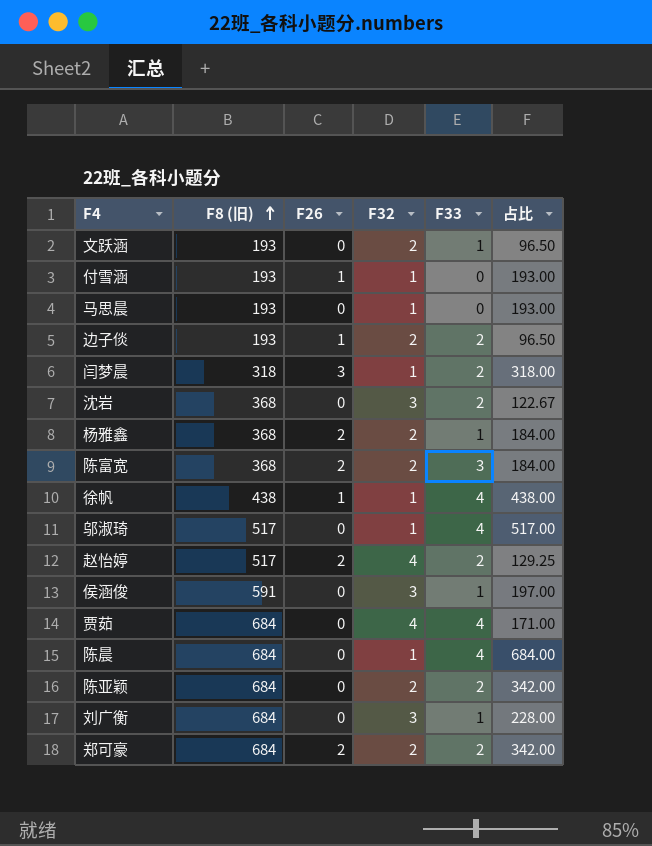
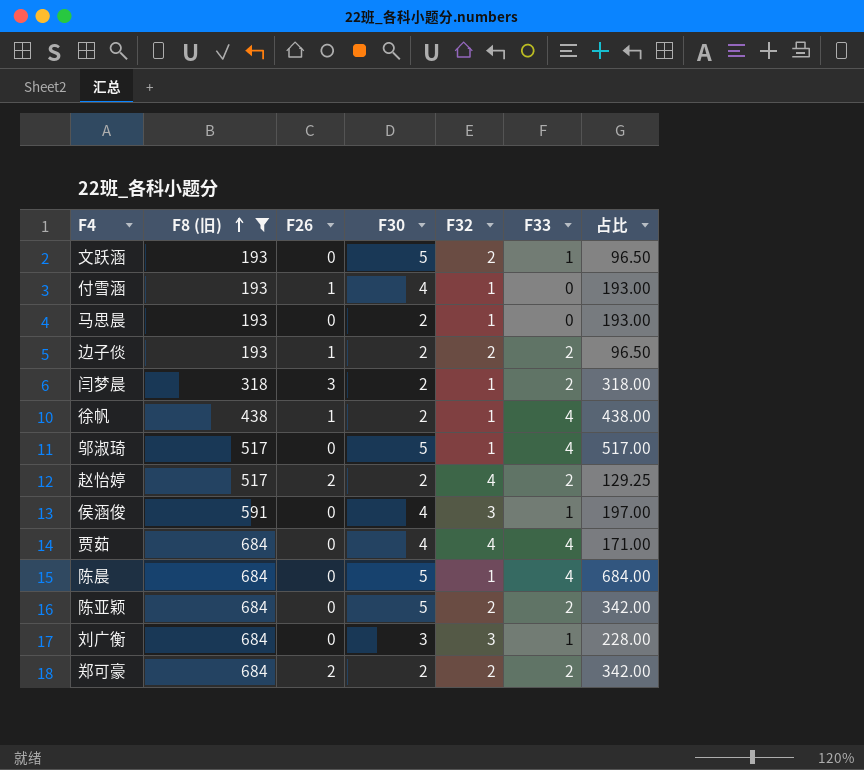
filter: none -> F8 (旧) != 368
column F30 | position: none -> 4

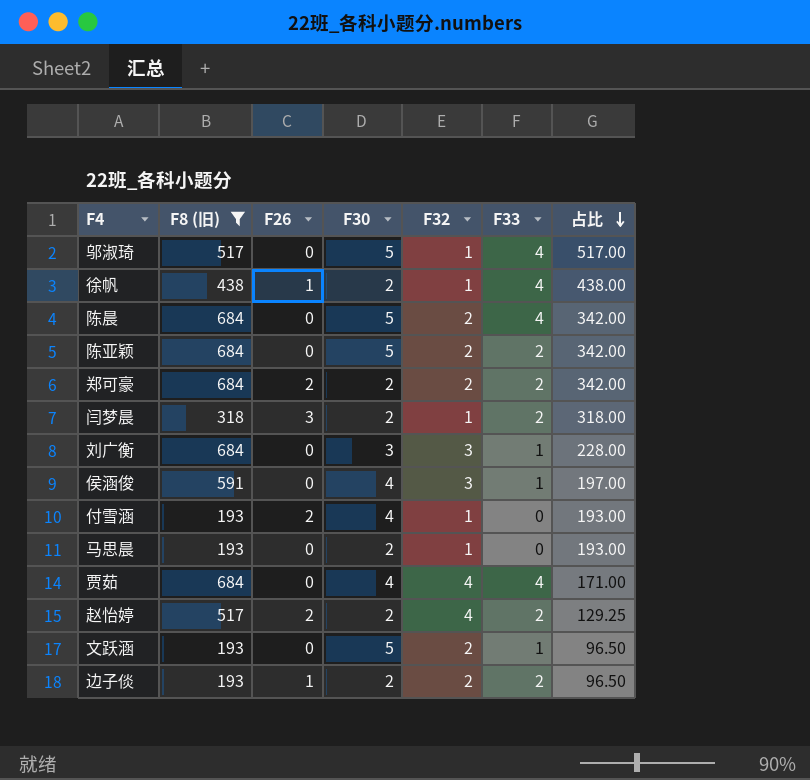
row order: F8 (旧) ascending -> 占比 descending
陈晨 | F32: 1 -> 2
陈晨 | 占比: 684.00 -> 342.00
付雪涵 | F26: 1 -> 2

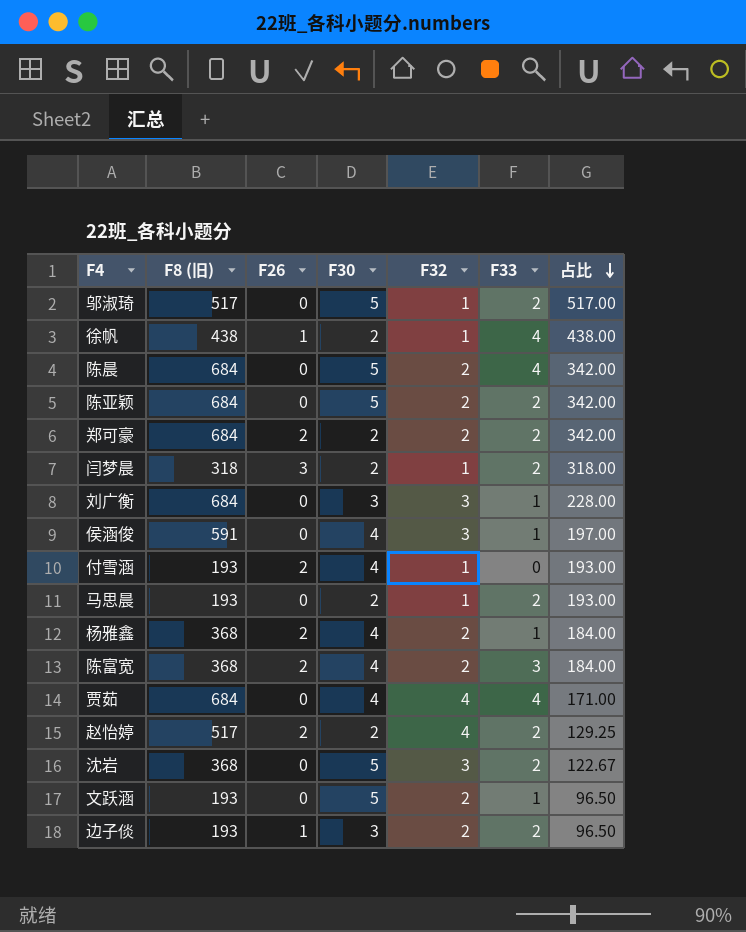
filter: F8 (旧) != 368 -> none
邬淑琦 | F33: 4 -> 2
马思晨 | F33: 0 -> 2
边子倓 | F30: 2 -> 3

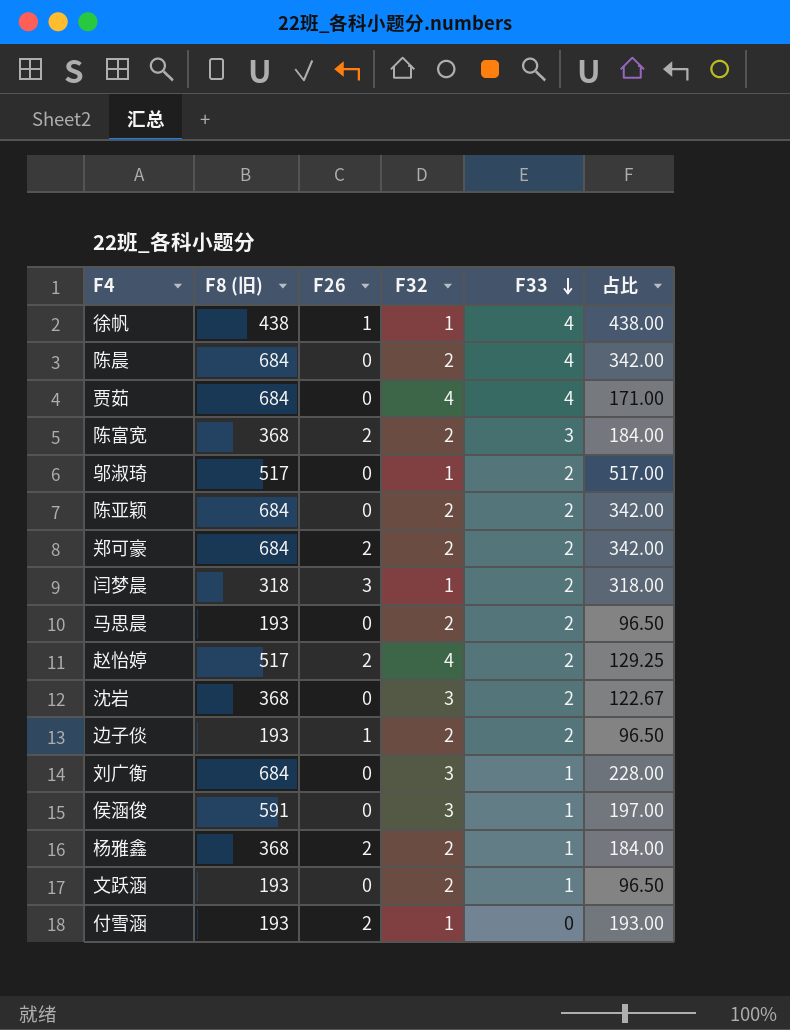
row order: 占比 descending -> F33 descending
column F30 | position: 4 -> none
马思晨 | F32: 1 -> 2
马思晨 | 占比: 193.00 -> 96.50

